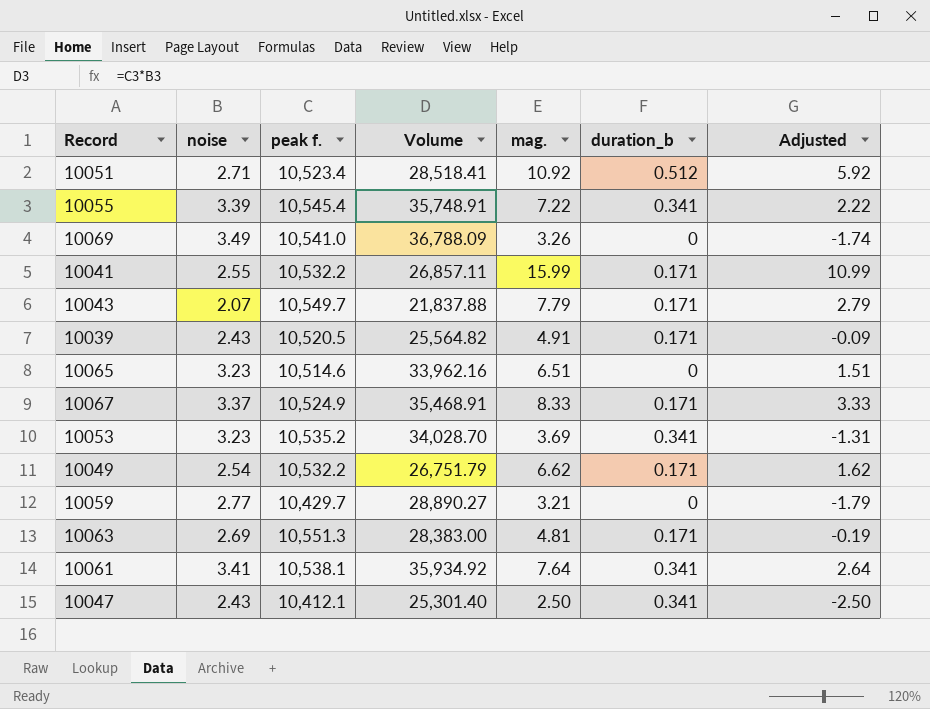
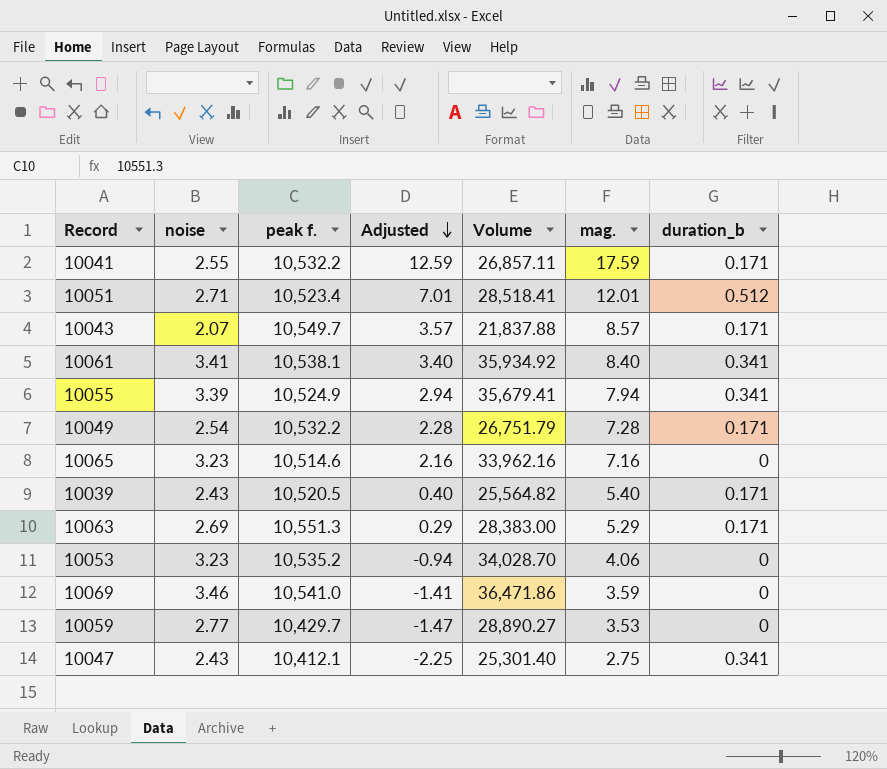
row order: none -> Adjusted descending
column Adjusted | position: 7 -> 4
row 10067: 3.37 | 10,524.9 | 35,468.91 | 8.33 | 0.171 | 3.33 -> none
10041 | Adjusted: 10.99 -> 12.59
10041 | mag.: 15.99 -> 17.59
10051 | Adjusted: 5.92 -> 7.01
10051 | mag.: 10.92 -> 12.01
10043 | Adjusted: 2.79 -> 3.57
10043 | mag.: 7.79 -> 8.57
10061 | Adjusted: 2.64 -> 3.40
10061 | mag.: 7.64 -> 8.40
10055 | peak f.: 10,545.4 -> 10,524.9
10055 | Adjusted: 2.22 -> 2.94
10055 | Volume: 35,748.91 -> 35,679.41
10055 | mag.: 7.22 -> 7.94
10049 | Adjusted: 1.62 -> 2.28
10049 | mag.: 6.62 -> 7.28
10065 | Adjusted: 1.51 -> 2.16
10065 | mag.: 6.51 -> 7.16
10039 | Adjusted: -0.09 -> 0.40
10039 | mag.: 4.91 -> 5.40
10063 | Adjusted: -0.19 -> 0.29
10063 | mag.: 4.81 -> 5.29
10053 | Adjusted: -1.31 -> -0.94
10053 | mag.: 3.69 -> 4.06
10053 | duration_b: 0.341 -> 0
10069 | noise: 3.49 -> 3.46
10069 | Adjusted: -1.74 -> -1.41
10069 | Volume: 36,788.09 -> 36,471.86
10069 | mag.: 3.26 -> 3.59
10059 | Adjusted: -1.79 -> -1.47
10059 | mag.: 3.21 -> 3.53
10047 | Adjusted: -2.50 -> -2.25
10047 | mag.: 2.50 -> 2.75

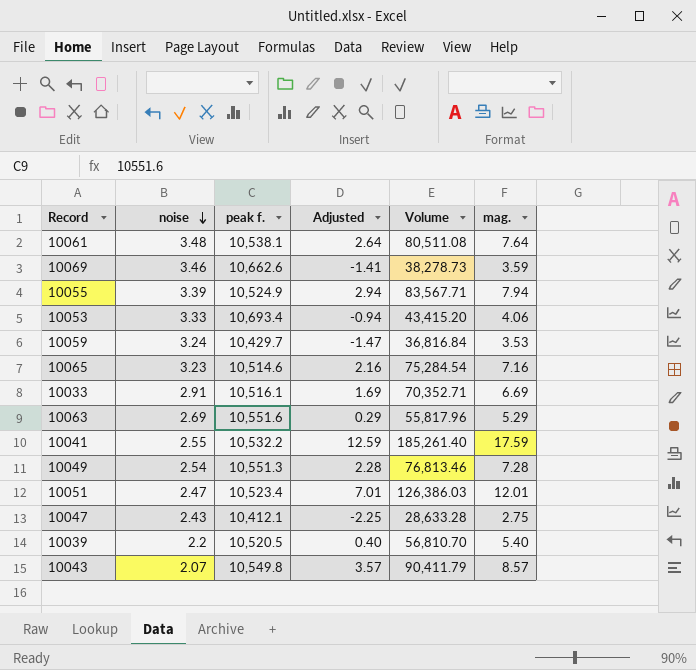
row order: Adjusted descending -> noise descending
column duration_b | position: 7 -> none
column Volume | formula: [noise] * [peak f.] -> [peak f.] * [mag.]
10061 | noise: 3.41 -> 3.48
10061 | Adjusted: 3.40 -> 2.64
10061 | mag.: 8.40 -> 7.64
10069 | peak f.: 10,541.0 -> 10,662.6
10053 | noise: 3.23 -> 3.33
10053 | peak f.: 10,535.2 -> 10,693.4
10059 | noise: 2.77 -> 3.24
row 10033: none -> 2.91 | 10,516.1 | 1.69 | 70,352.71 | 6.69
10063 | peak f.: 10,551.3 -> 10,551.6
10049 | peak f.: 10,532.2 -> 10,551.3
10051 | noise: 2.71 -> 2.47
10039 | noise: 2.43 -> 2.2
10043 | peak f.: 10,549.7 -> 10,549.8

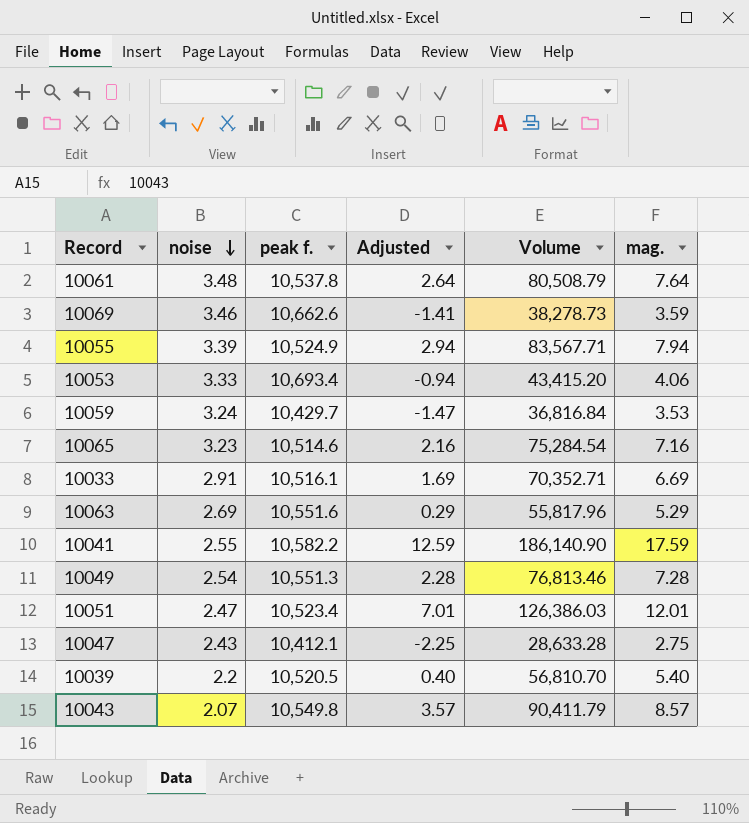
10061 | peak f.: 10,538.1 -> 10,537.8
10061 | Volume: 80,511.08 -> 80,508.79
10041 | peak f.: 10,532.2 -> 10,582.2
10041 | Volume: 185,261.40 -> 186,140.90

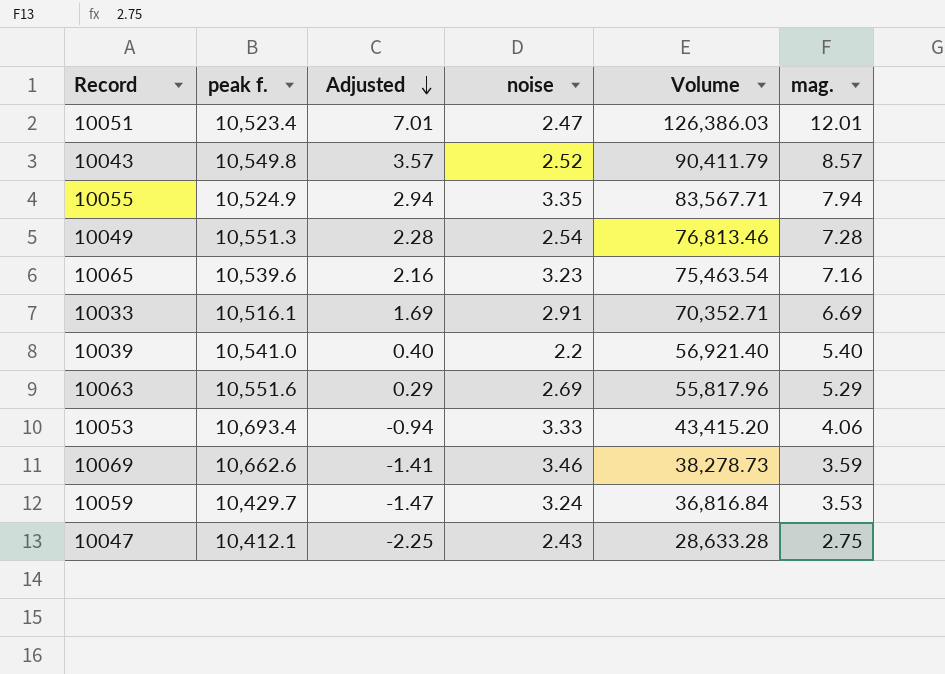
row order: noise descending -> Adjusted descending
column noise | position: 2 -> 4
row 10061: 3.48 | 10,537.8 | 2.64 | 80,508.79 | 7.64 -> none
row 10041: 2.55 | 10,582.2 | 12.59 | 186,140.90 | 17.59 -> none
10043 | noise: 2.07 -> 2.52
10055 | noise: 3.39 -> 3.35
10065 | peak f.: 10,514.6 -> 10,539.6
10065 | Volume: 75,284.54 -> 75,463.54
10039 | peak f.: 10,520.5 -> 10,541.0
10039 | Volume: 56,810.70 -> 56,921.40

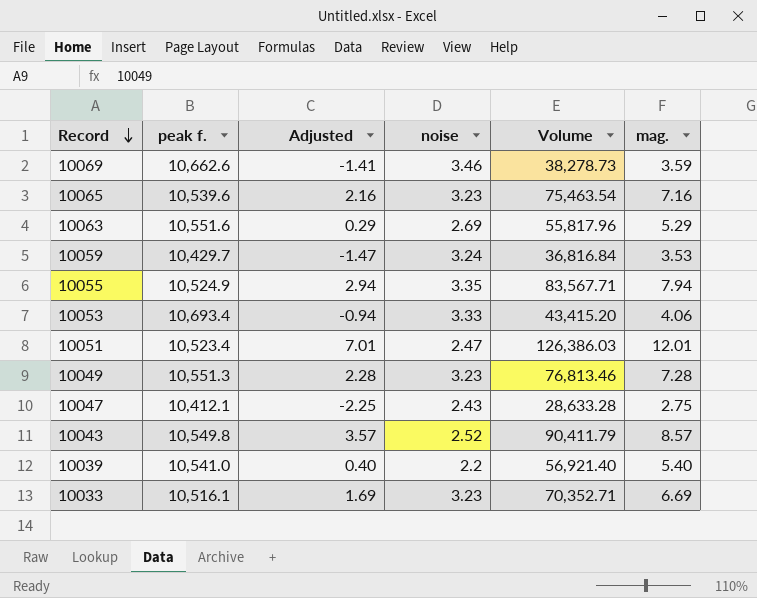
row order: Adjusted descending -> Record descending
10049 | noise: 2.54 -> 3.23
10033 | noise: 2.91 -> 3.23

